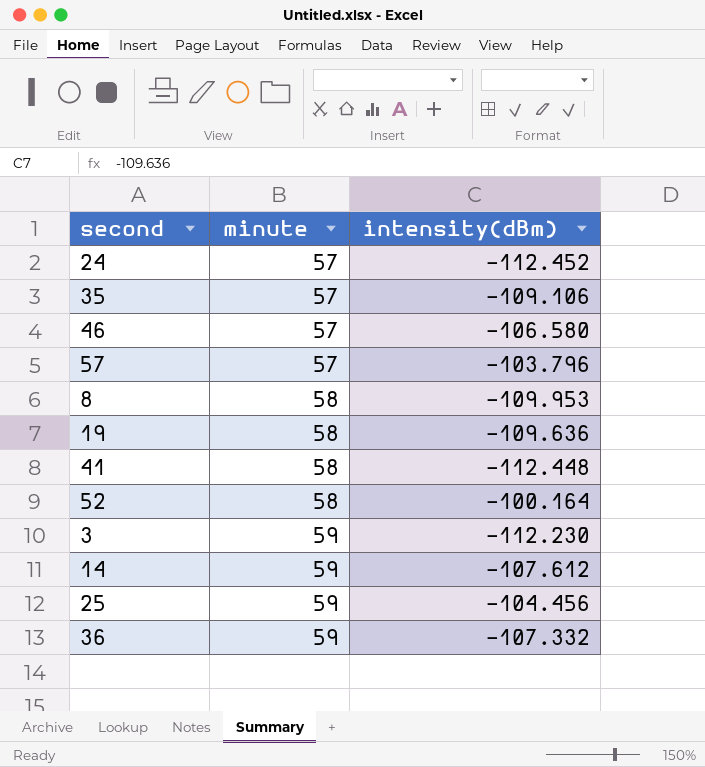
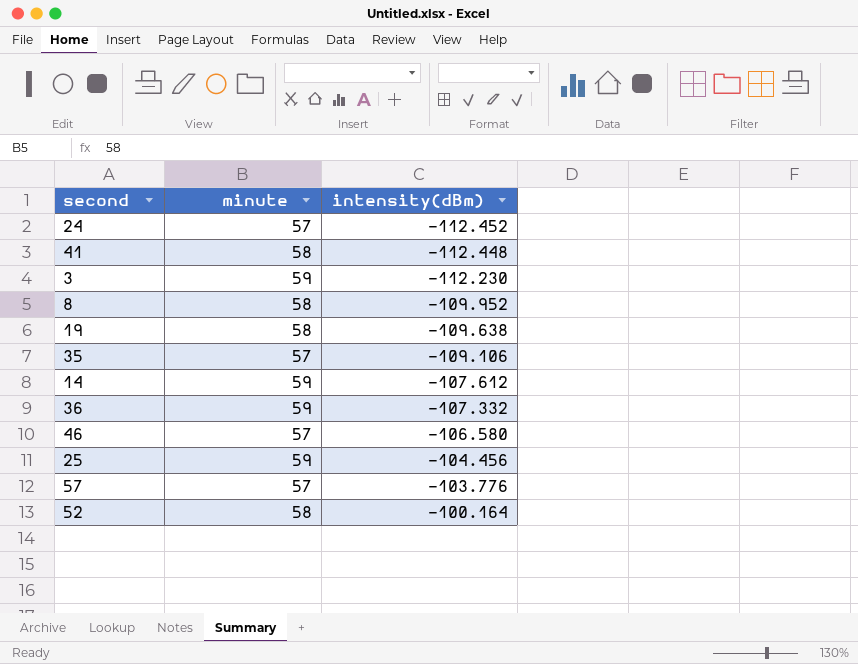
row order: minute ascending -> intensity(dBm) ascending
8 | intensity(dBm): -109.953 -> -109.952
19 | intensity(dBm): -109.636 -> -109.638
57 | intensity(dBm): -103.796 -> -103.776

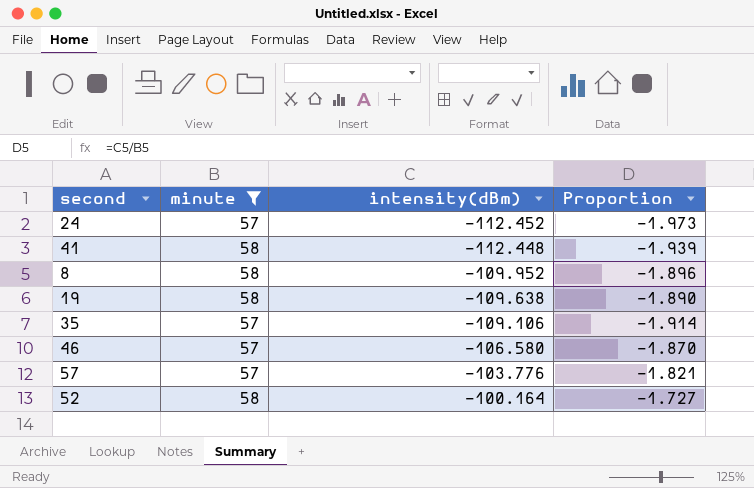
filter: none -> minute != 59
column Proportion | formula: none -> [intensity(dBm)] / [minute]

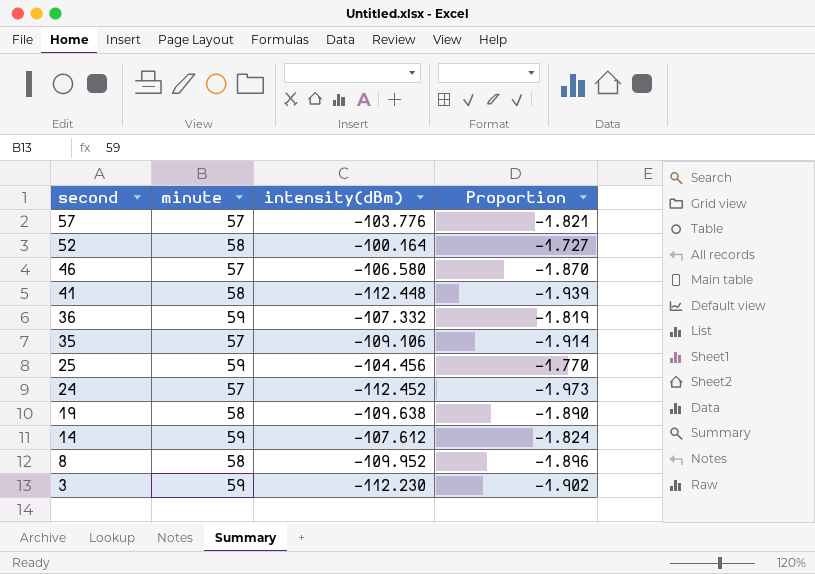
filter: minute != 59 -> none
row order: intensity(dBm) ascending -> second descending

